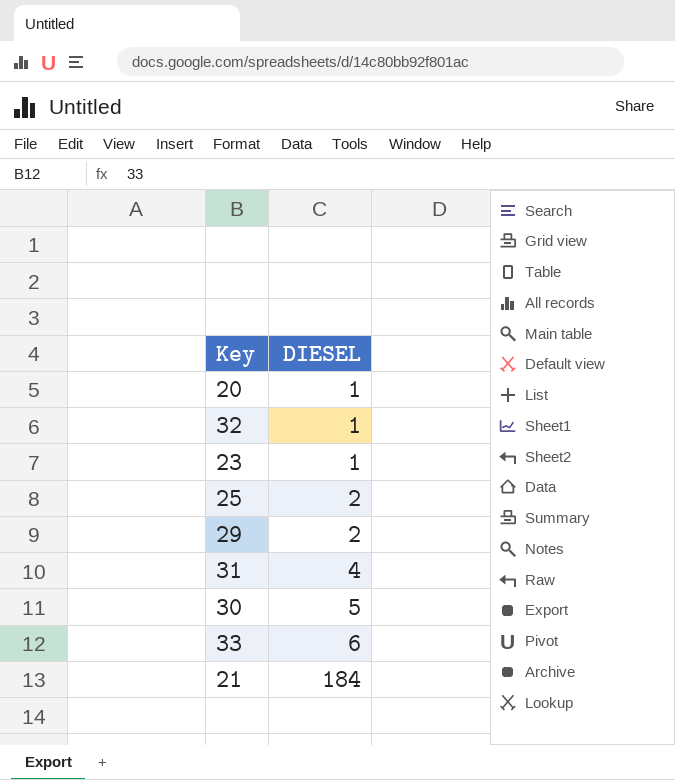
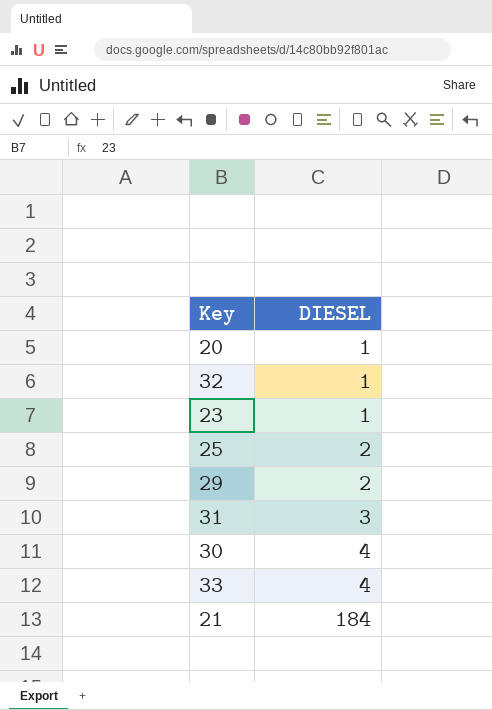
31 | DIESEL: 4 -> 3
30 | DIESEL: 5 -> 4
33 | DIESEL: 6 -> 4

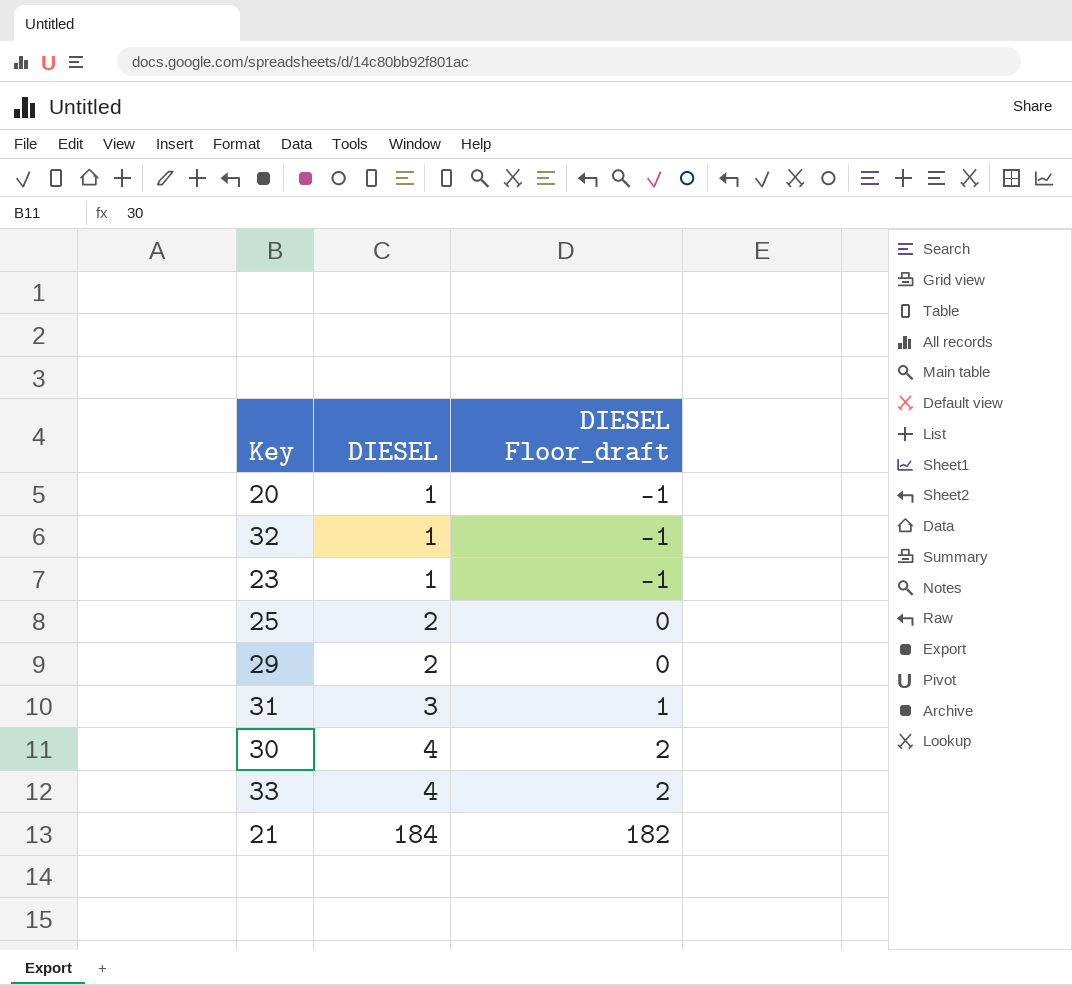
column DIESEL Floor_draft | formula: none -> [DIESEL] - 2

